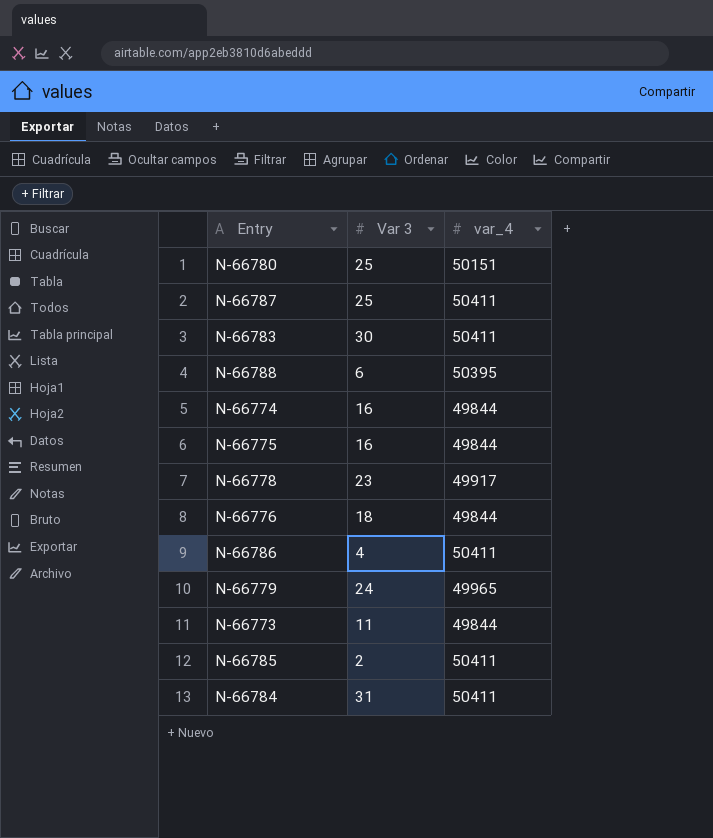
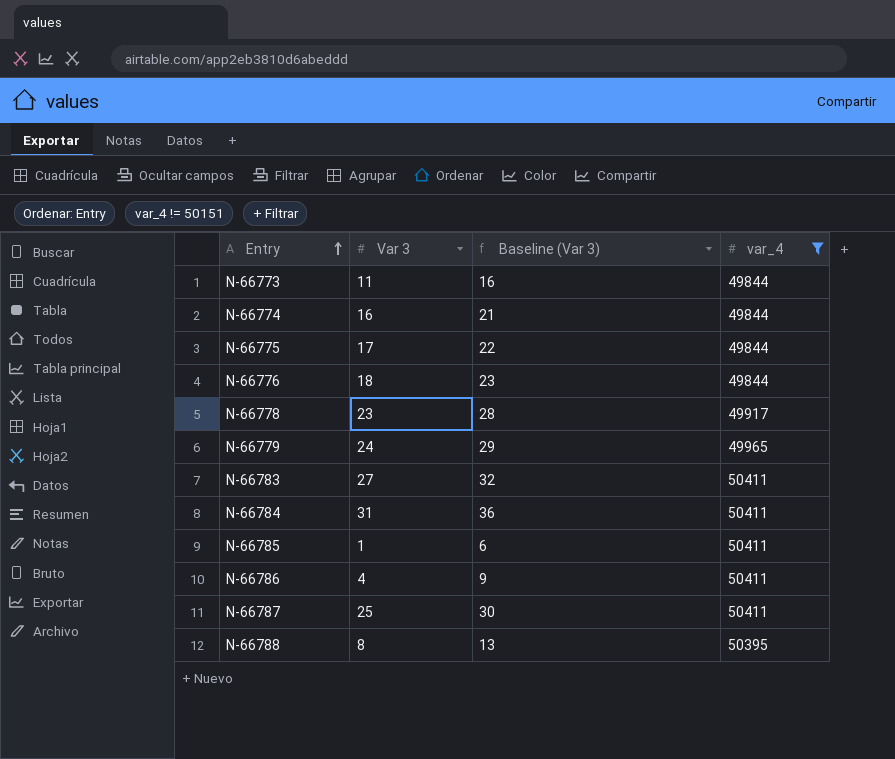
filter: none -> var_4 != 50151
row order: none -> Entry ascending
column Baseline (Var 3) | formula: none -> [Var 3] + 5
N-66775 | Var 3: 16 -> 17
N-66783 | Var 3: 30 -> 27
N-66785 | Var 3: 2 -> 1
N-66788 | Var 3: 6 -> 8

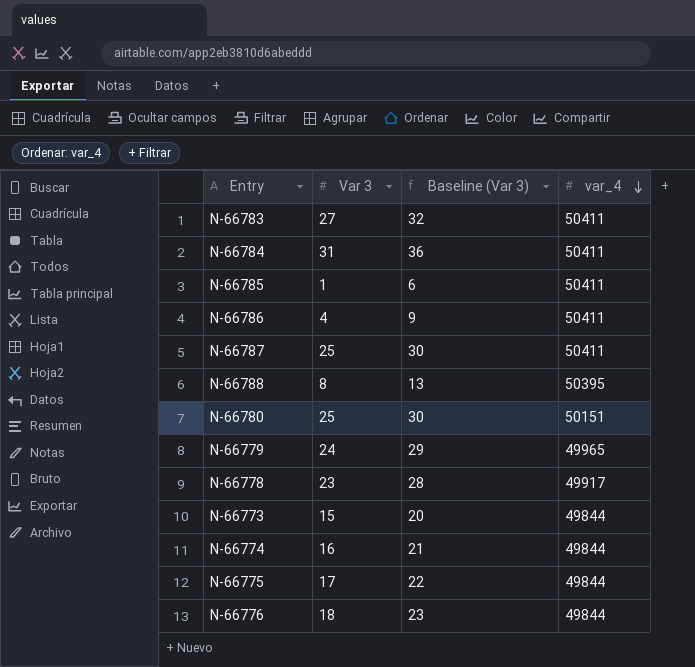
filter: var_4 != 50151 -> none
row order: Entry ascending -> var_4 descending
N-66773 | Var 3: 11 -> 15
N-66773 | Baseline (Var 3): 16 -> 20

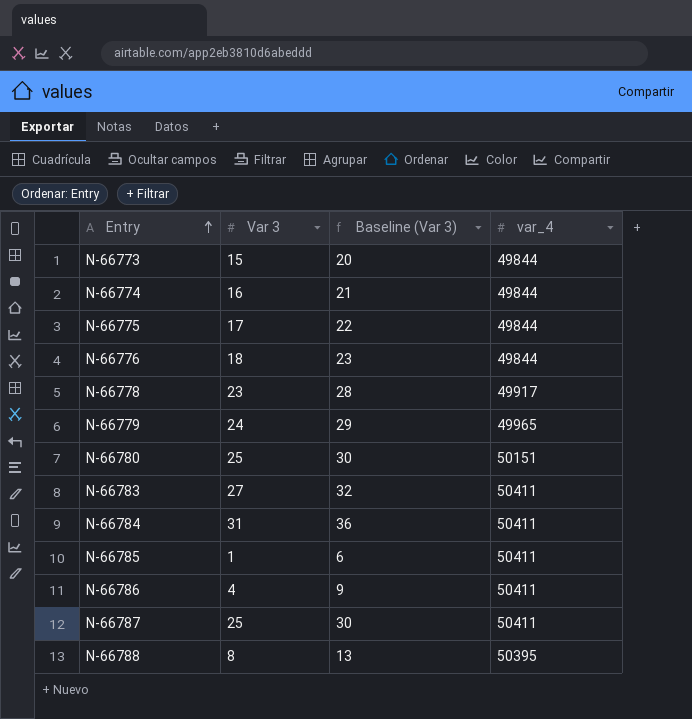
row order: var_4 descending -> Entry ascending

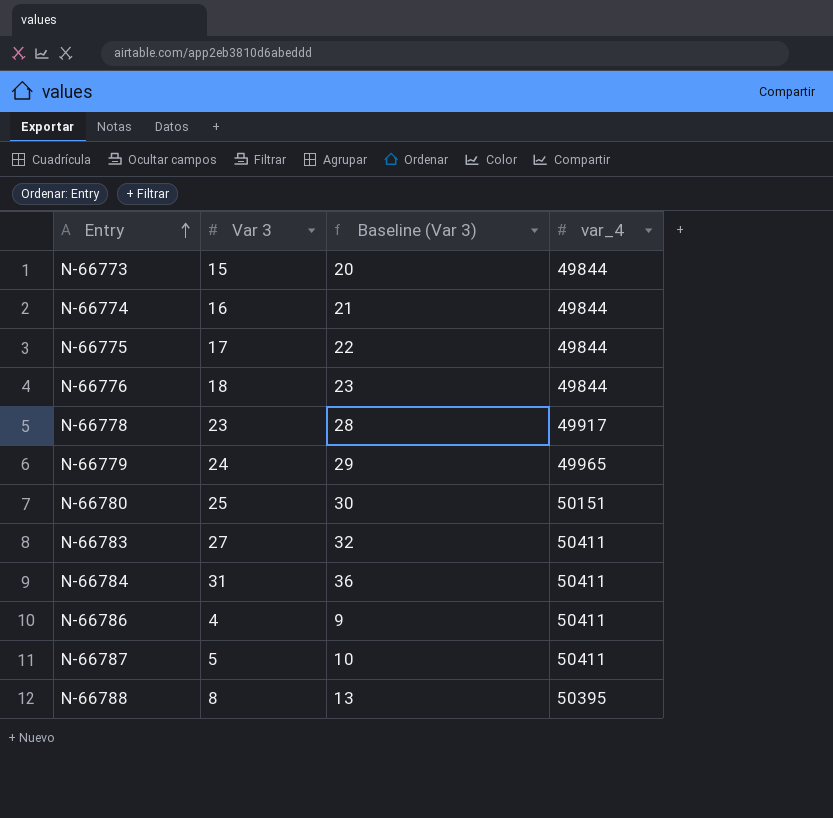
row N-66785: 1 | 6 | 50411 -> none
N-66787 | Var 3: 25 -> 5
N-66787 | Baseline (Var 3): 30 -> 10

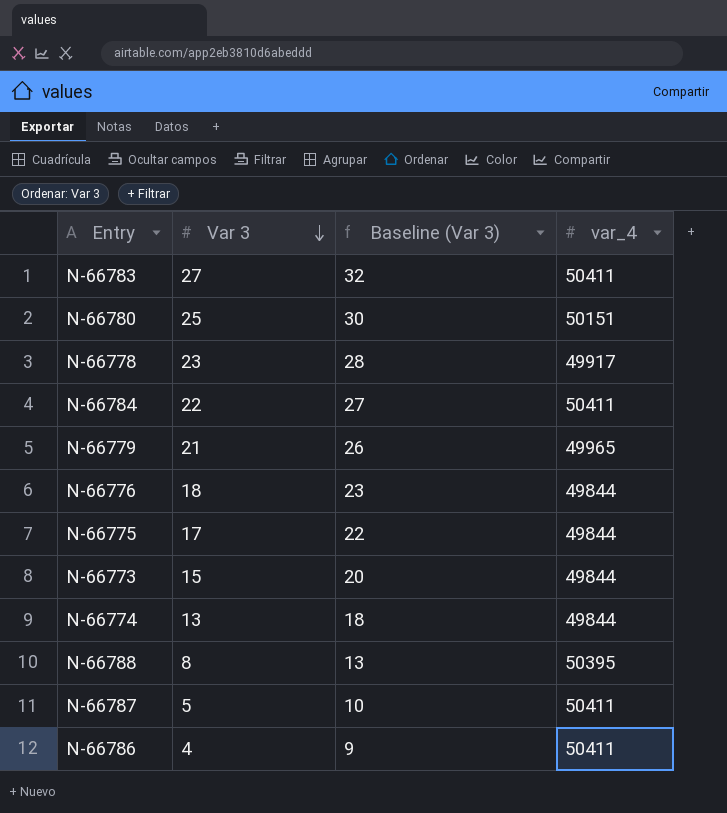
row order: Entry ascending -> Var 3 descending
N-66784 | Var 3: 31 -> 22
N-66784 | Baseline (Var 3): 36 -> 27
N-66779 | Var 3: 24 -> 21
N-66779 | Baseline (Var 3): 29 -> 26
N-66774 | Var 3: 16 -> 13
N-66774 | Baseline (Var 3): 21 -> 18

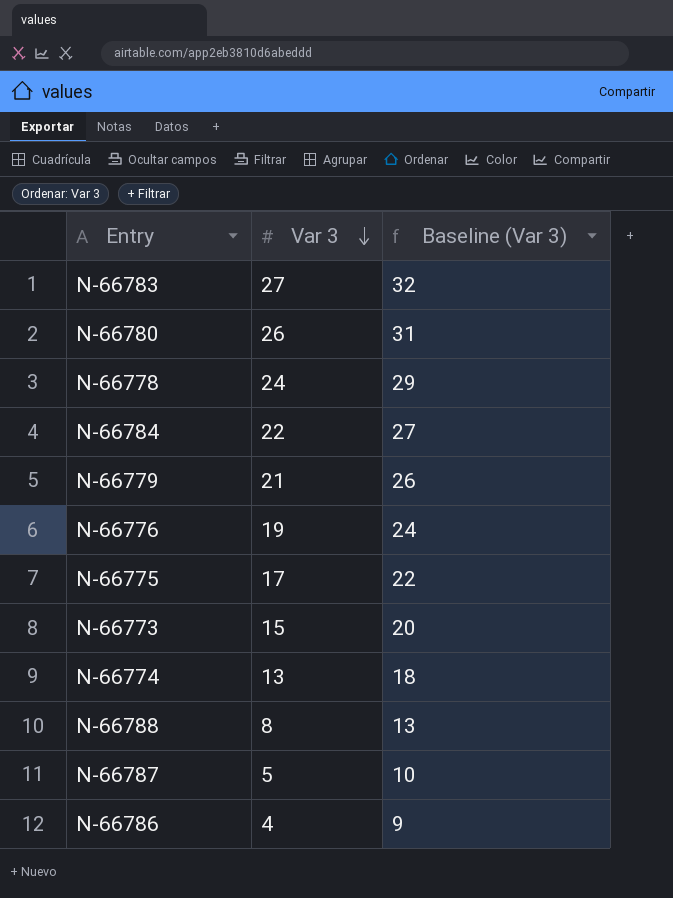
column var_4 | position: 4 -> none
N-66780 | Var 3: 25 -> 26
N-66780 | Baseline (Var 3): 30 -> 31
N-66778 | Var 3: 23 -> 24
N-66778 | Baseline (Var 3): 28 -> 29
N-66776 | Var 3: 18 -> 19
N-66776 | Baseline (Var 3): 23 -> 24

